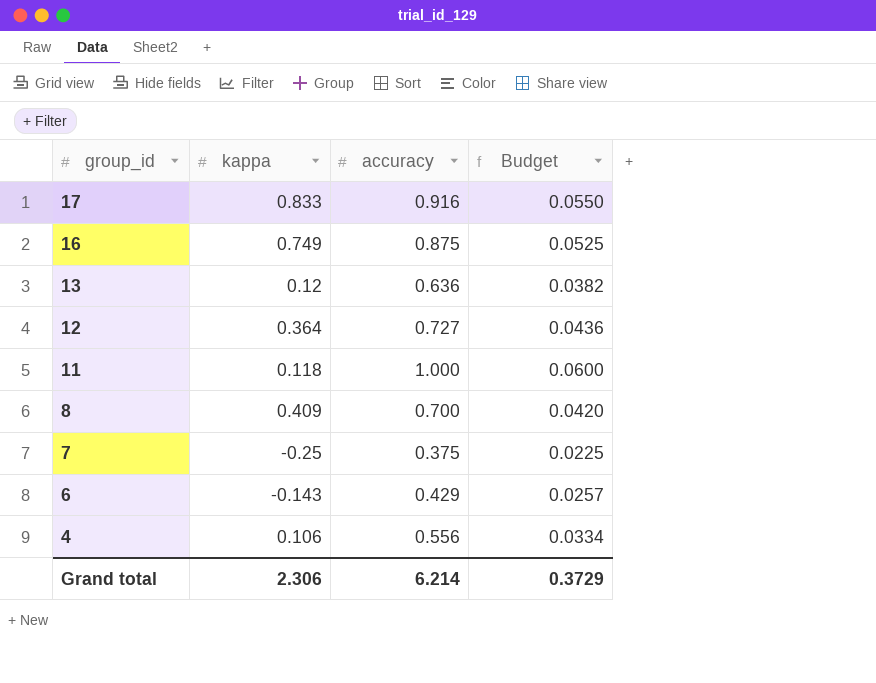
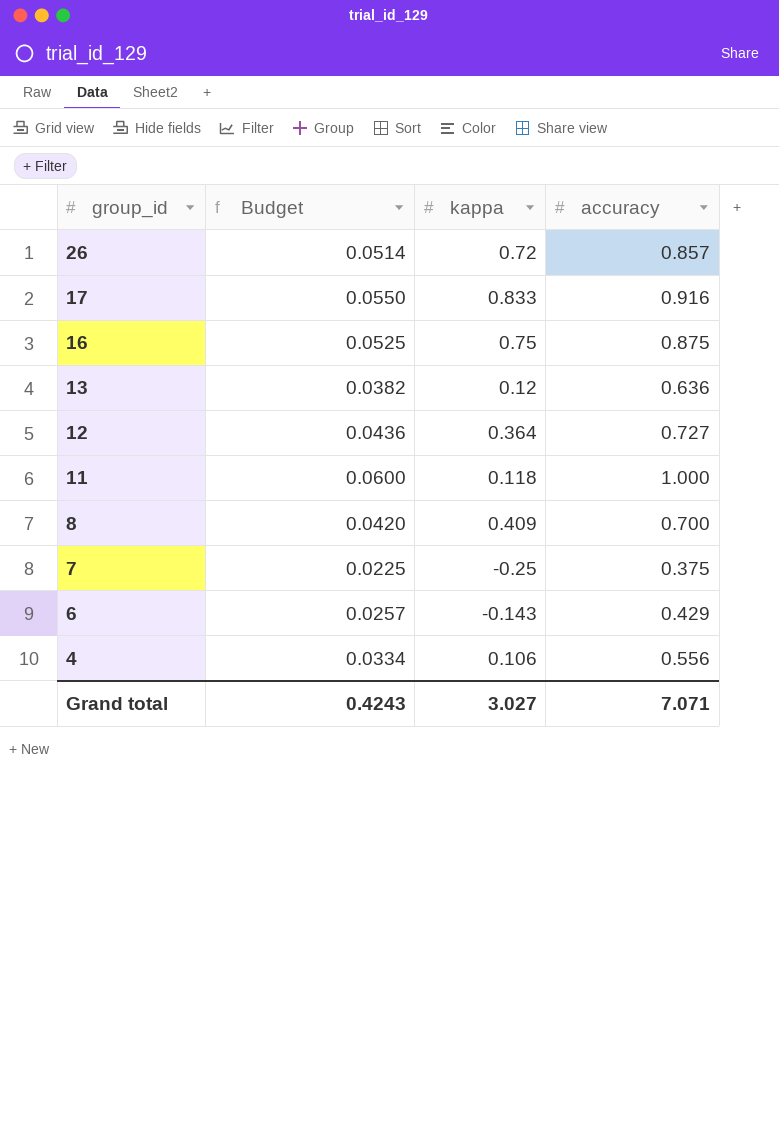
column Budget | position: 4 -> 2
row 26: none -> 0.0514 | 0.72 | 0.857
16 | kappa: 0.749 -> 0.75
Grand total | Budget: 0.3729 -> 0.4243
Grand total | kappa: 2.306 -> 3.027
Grand total | accuracy: 6.214 -> 7.071

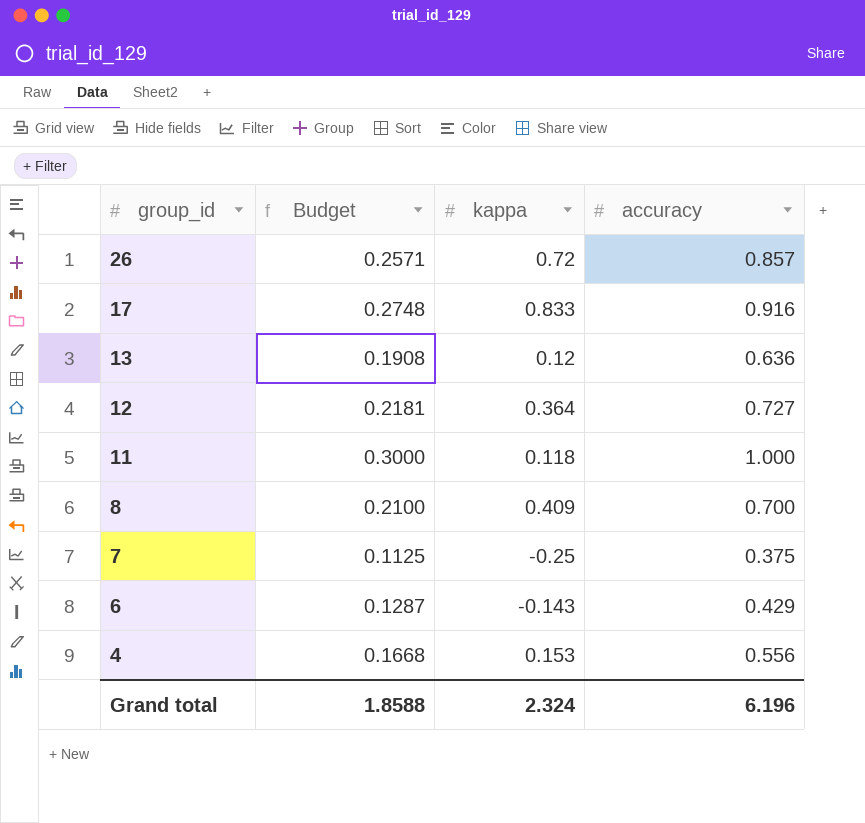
column Budget | formula: [accuracy] * 0.06 -> [accuracy] * 0.3
row 16: 0.0525 | 0.75 | 0.875 -> none
4 | kappa: 0.106 -> 0.153
Grand total | Budget: 0.4243 -> 1.8588
Grand total | kappa: 3.027 -> 2.324
Grand total | accuracy: 7.071 -> 6.196

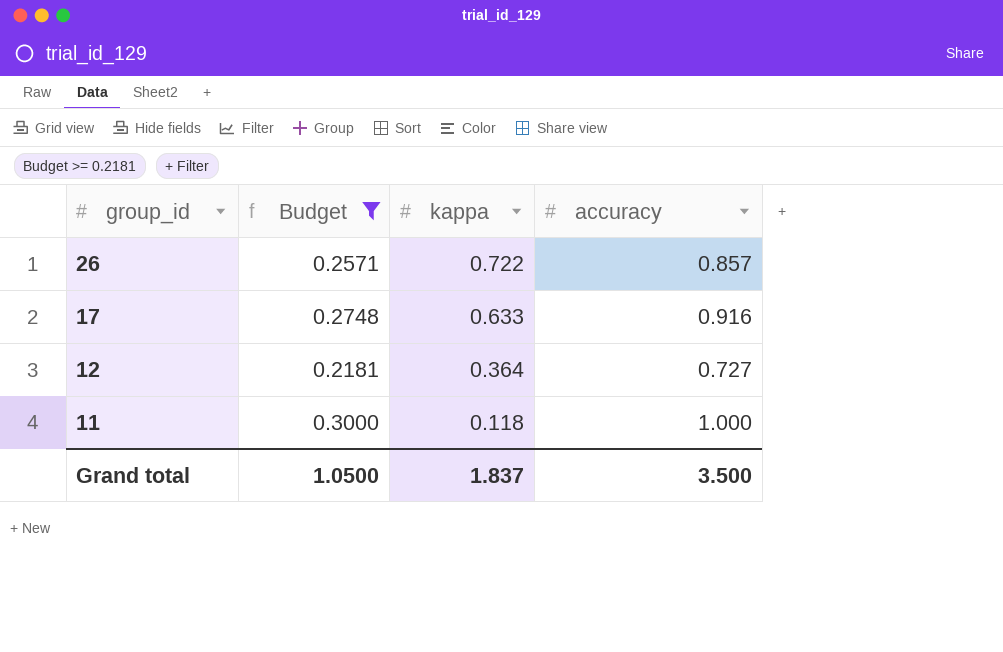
filter: none -> Budget >= 0.2181
26 | kappa: 0.72 -> 0.722
17 | kappa: 0.833 -> 0.633
Grand total | Budget: 1.8588 -> 1.0500
Grand total | kappa: 2.324 -> 1.837
Grand total | accuracy: 6.196 -> 3.500

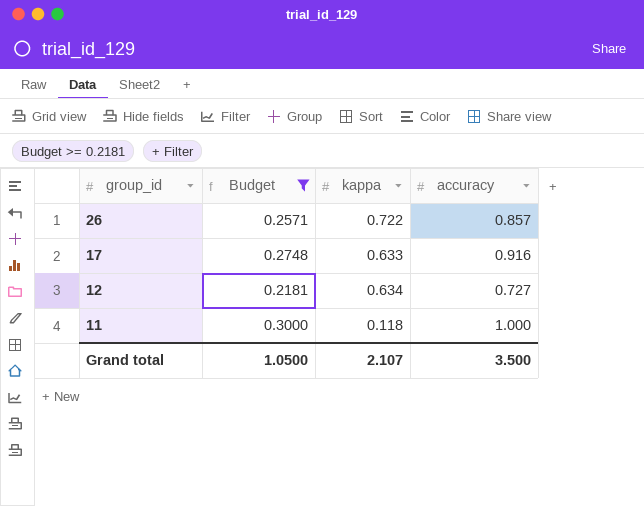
12 | kappa: 0.364 -> 0.634
Grand total | kappa: 1.837 -> 2.107

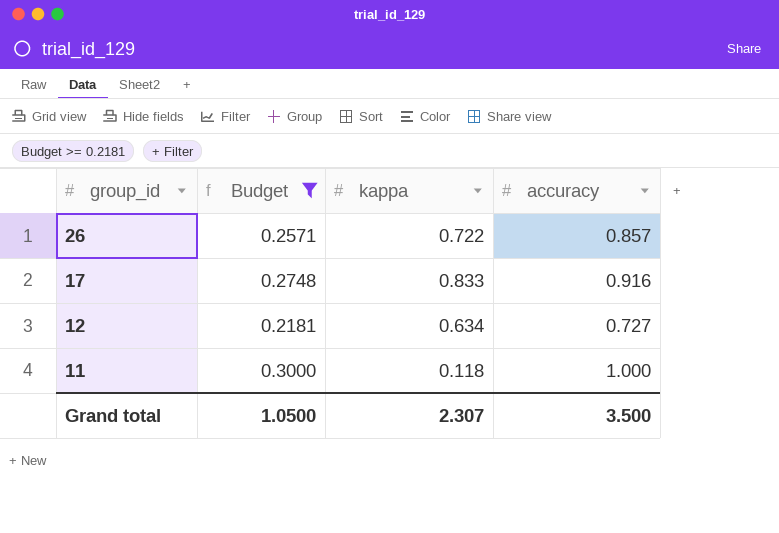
17 | kappa: 0.633 -> 0.833
Grand total | kappa: 2.107 -> 2.307

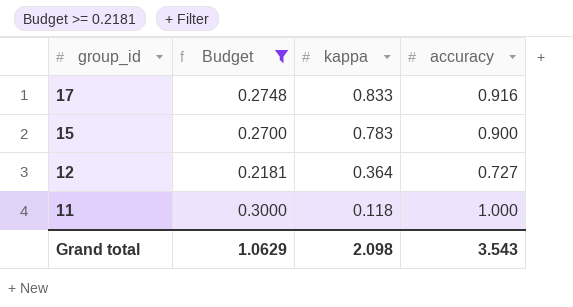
row 26: 0.2571 | 0.722 | 0.857 -> none
row 15: none -> 0.2700 | 0.783 | 0.900
12 | kappa: 0.634 -> 0.364
Grand total | Budget: 1.0500 -> 1.0629
Grand total | kappa: 2.307 -> 2.098
Grand total | accuracy: 3.500 -> 3.543

